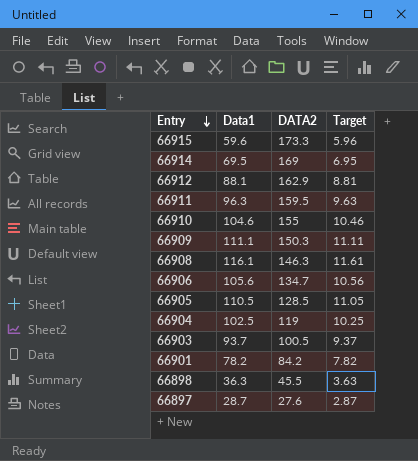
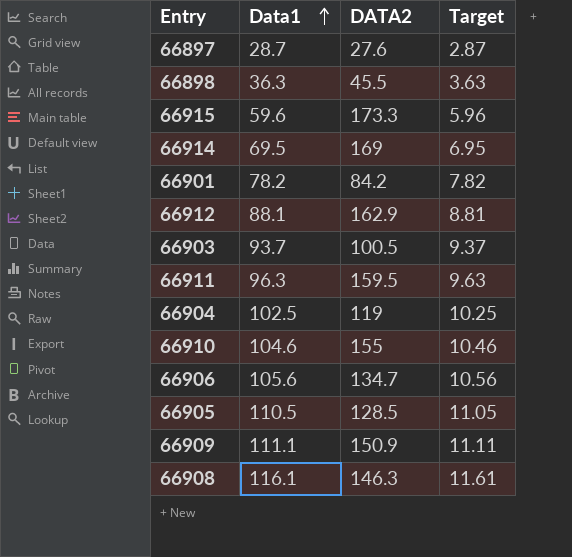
row order: Entry descending -> Data1 ascending
66909 | DATA2: 150.3 -> 150.9

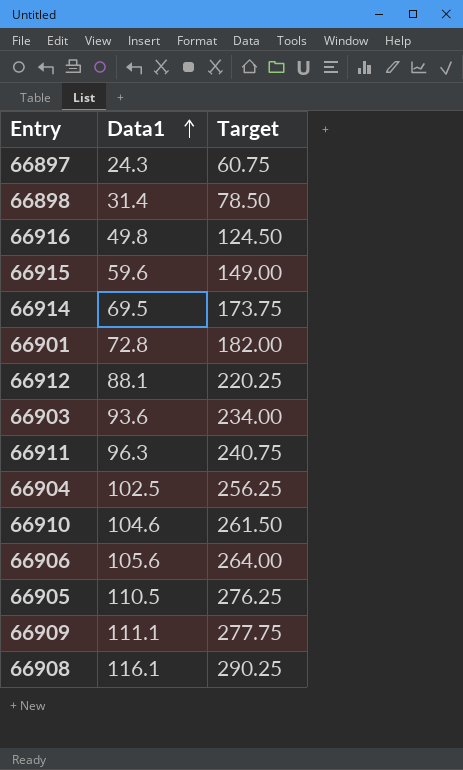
column DATA2 | position: 3 -> none
column Target | formula: [Data1] * 0.1 -> [Data1] * 2.5
66897 | Data1: 28.7 -> 24.3
66898 | Data1: 36.3 -> 31.4
row 66916: none -> 49.8 | 124.50
66901 | Data1: 78.2 -> 72.8
66903 | Data1: 93.7 -> 93.6

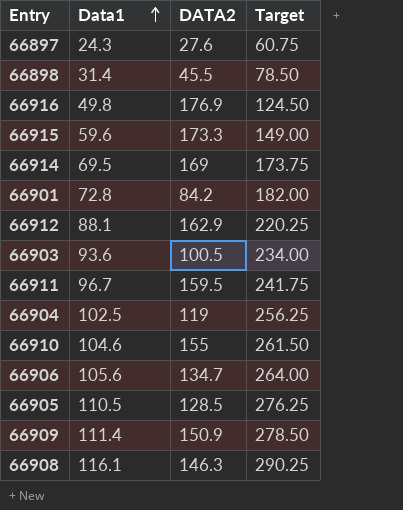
column DATA2 | position: none -> 3
66911 | Data1: 96.3 -> 96.7
66911 | Target: 240.75 -> 241.75
66909 | Data1: 111.1 -> 111.4
66909 | Target: 277.75 -> 278.50

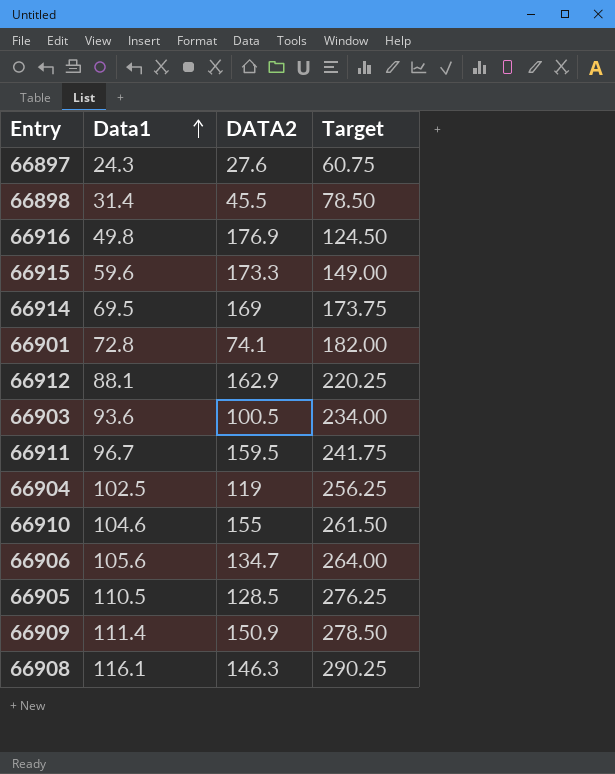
66901 | DATA2: 84.2 -> 74.1

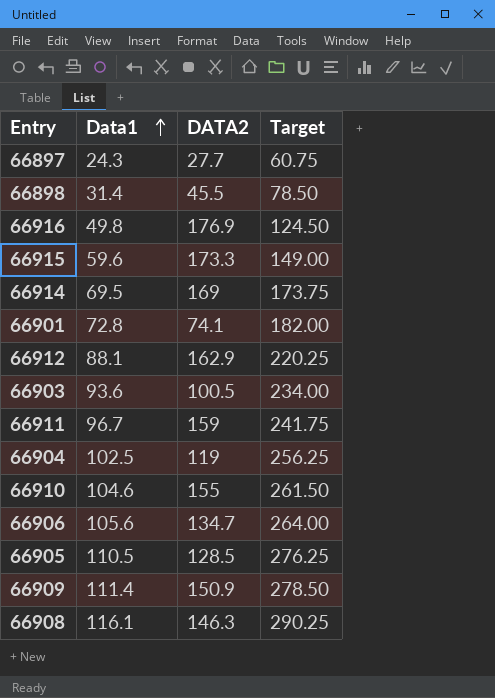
66897 | DATA2: 27.6 -> 27.7
66911 | DATA2: 159.5 -> 159

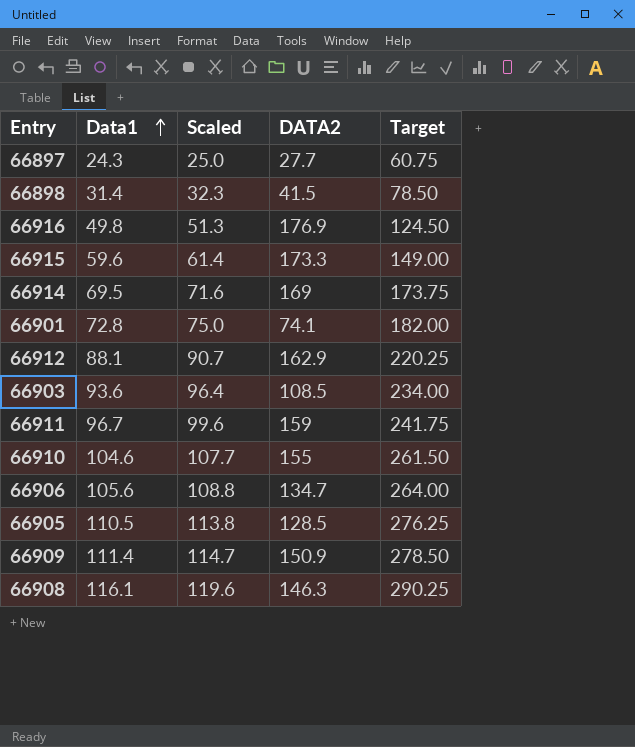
column Scaled | formula: none -> [Data1] * 1.03
row 66904: 102.5 | 119 | 256.25 -> none
66898 | DATA2: 45.5 -> 41.5
66903 | DATA2: 100.5 -> 108.5

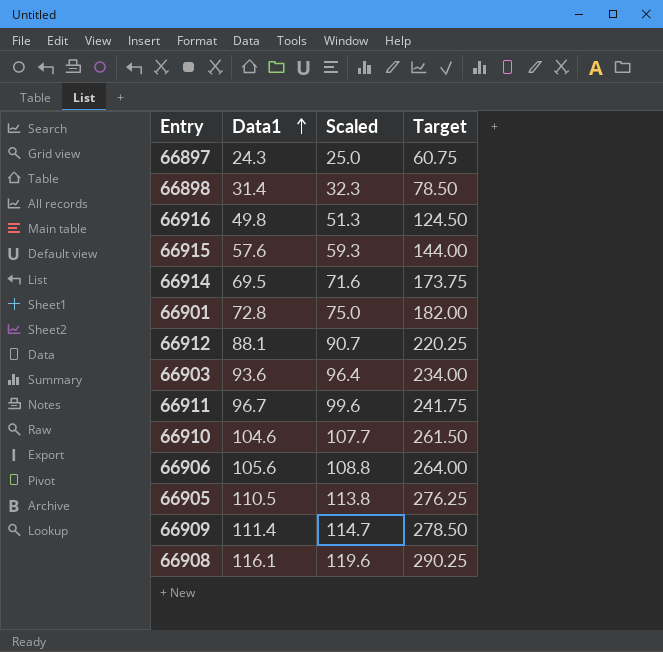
column DATA2 | position: 4 -> none
66915 | Data1: 59.6 -> 57.6
66915 | Scaled: 61.4 -> 59.3
66915 | Target: 149.00 -> 144.00

